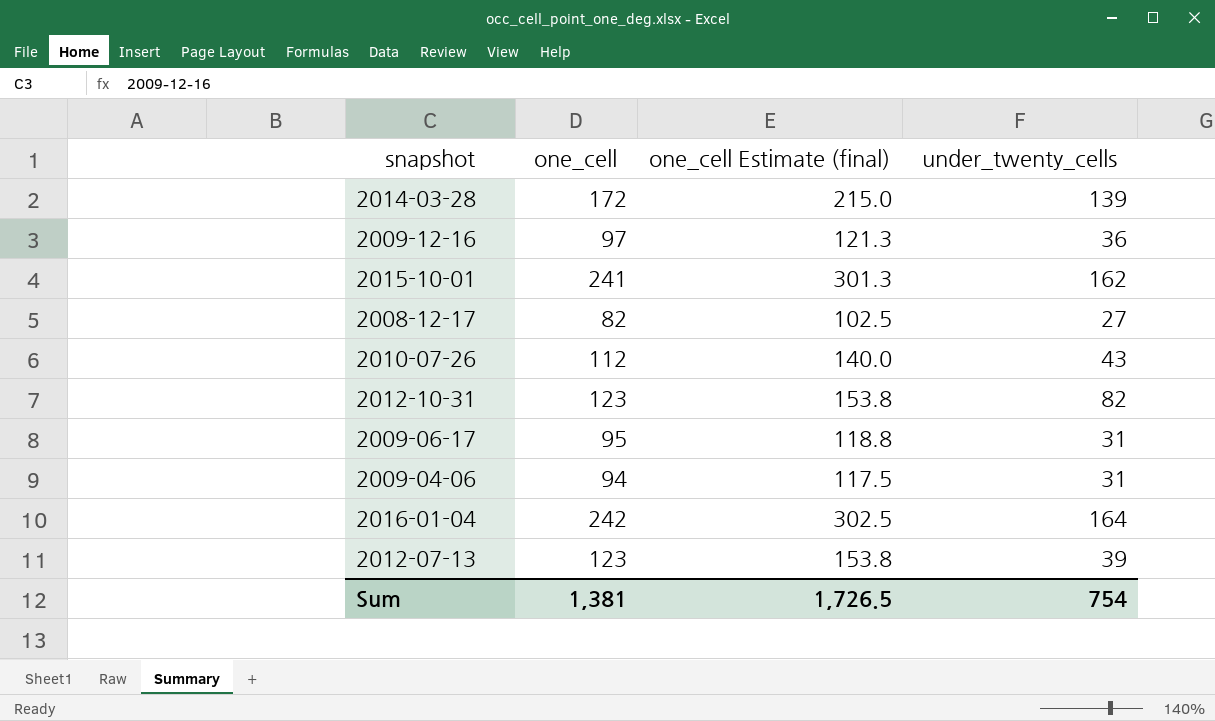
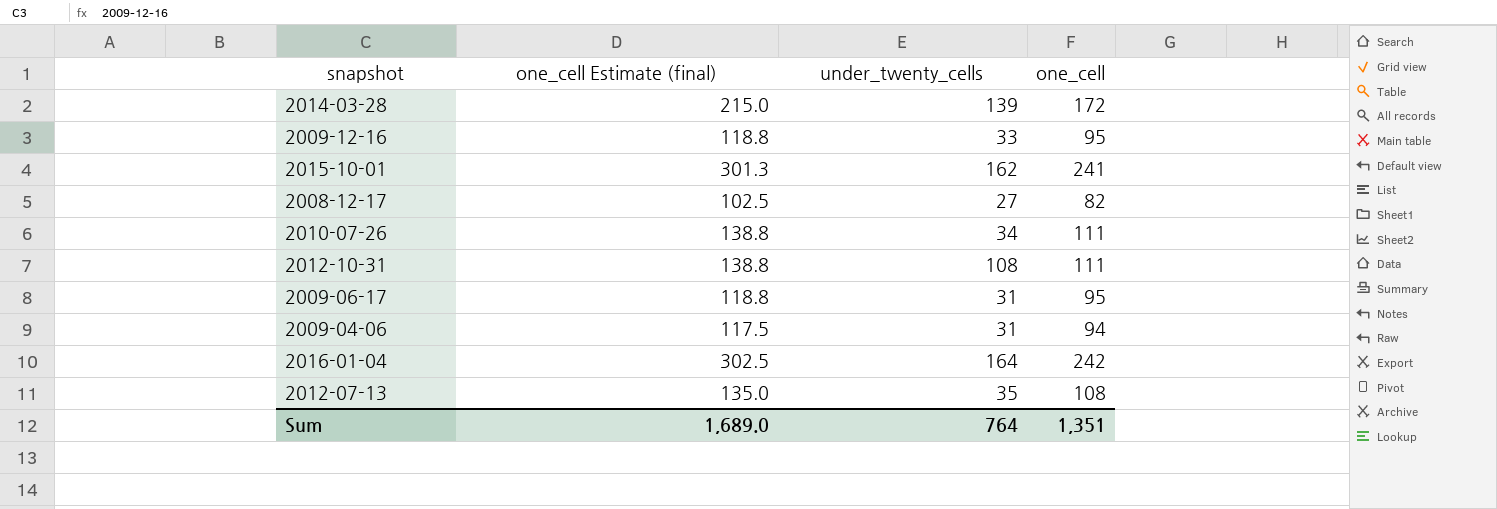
column one_cell | position: 2 -> 4
2009-12-16 | one_cell Estimate (final): 121.3 -> 118.8
2009-12-16 | under_twenty_cells: 36 -> 33
2009-12-16 | one_cell: 97 -> 95
2010-07-26 | one_cell Estimate (final): 140.0 -> 138.8
2010-07-26 | under_twenty_cells: 43 -> 34
2010-07-26 | one_cell: 112 -> 111
2012-10-31 | one_cell Estimate (final): 153.8 -> 138.8
2012-10-31 | under_twenty_cells: 82 -> 108
2012-10-31 | one_cell: 123 -> 111
2012-07-13 | one_cell Estimate (final): 153.8 -> 135.0
2012-07-13 | under_twenty_cells: 39 -> 35
2012-07-13 | one_cell: 123 -> 108
Sum | one_cell Estimate (final): 1,726.5 -> 1,689.0
Sum | under_twenty_cells: 754 -> 764
Sum | one_cell: 1,381 -> 1,351

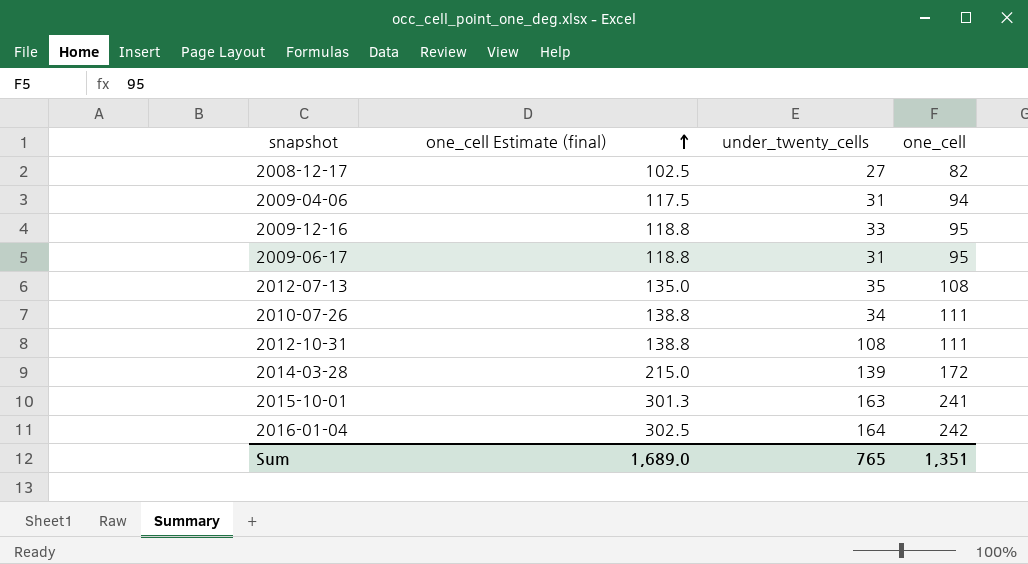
row order: none -> one_cell Estimate (final) ascending
2015-10-01 | under_twenty_cells: 162 -> 163
Sum | under_twenty_cells: 764 -> 765

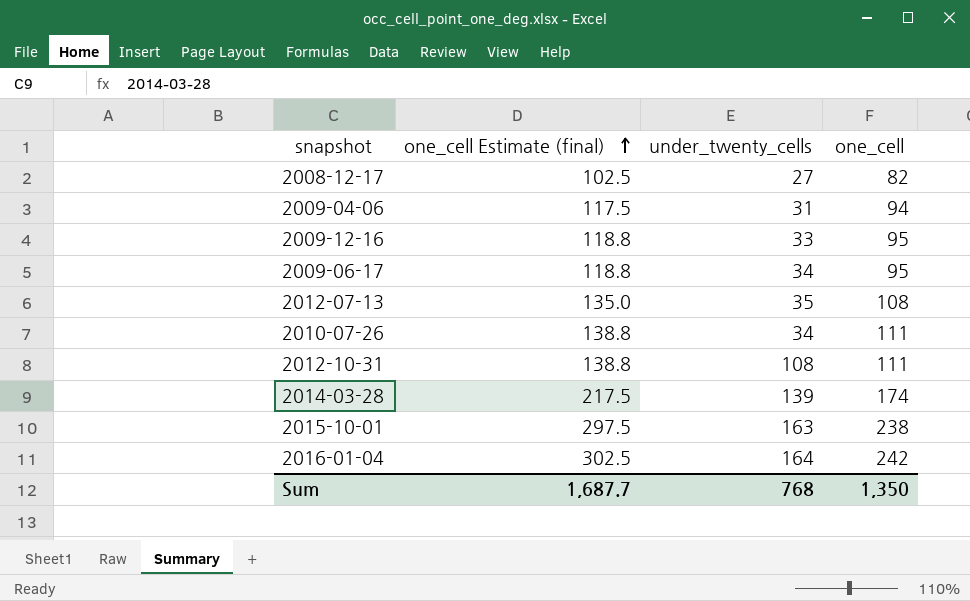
2009-06-17 | under_twenty_cells: 31 -> 34
2014-03-28 | one_cell Estimate (final): 215.0 -> 217.5
2014-03-28 | one_cell: 172 -> 174
2015-10-01 | one_cell Estimate (final): 301.3 -> 297.5
2015-10-01 | one_cell: 241 -> 238
Sum | one_cell Estimate (final): 1,689.0 -> 1,687.7
Sum | under_twenty_cells: 765 -> 768
Sum | one_cell: 1,351 -> 1,350

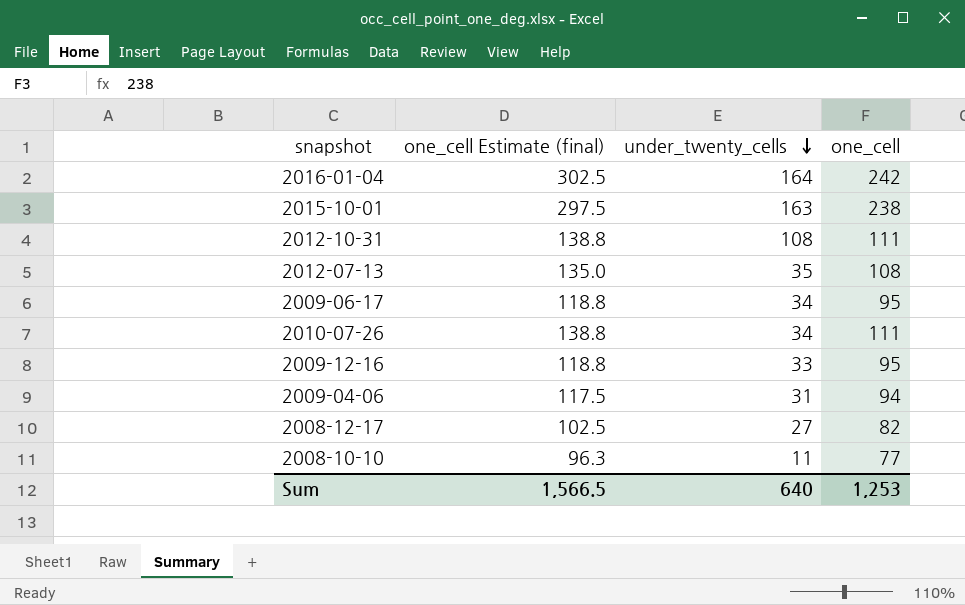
row order: one_cell Estimate (final) ascending -> under_twenty_cells descending
row 2014-03-28: 217.5 | 139 | 174 -> none
row 2008-10-10: none -> 96.3 | 11 | 77
Sum | one_cell Estimate (final): 1,687.7 -> 1,566.5
Sum | under_twenty_cells: 768 -> 640
Sum | one_cell: 1,350 -> 1,253

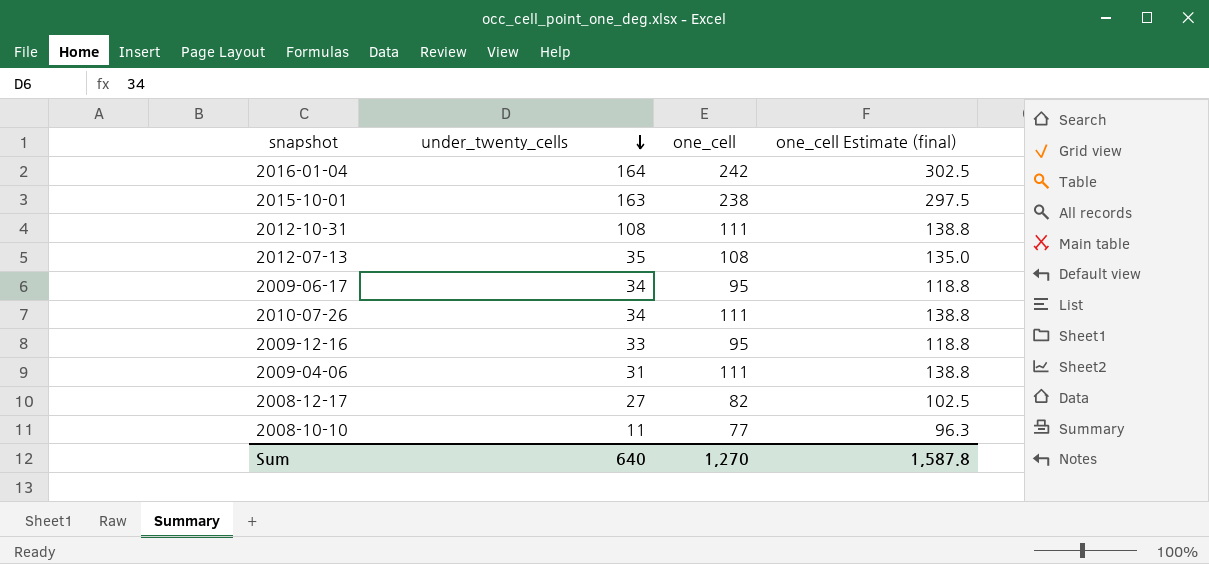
column one_cell Estimate (final) | position: 2 -> 4
2009-04-06 | one_cell: 94 -> 111
2009-04-06 | one_cell Estimate (final): 117.5 -> 138.8
Sum | one_cell: 1,253 -> 1,270
Sum | one_cell Estimate (final): 1,566.5 -> 1,587.8

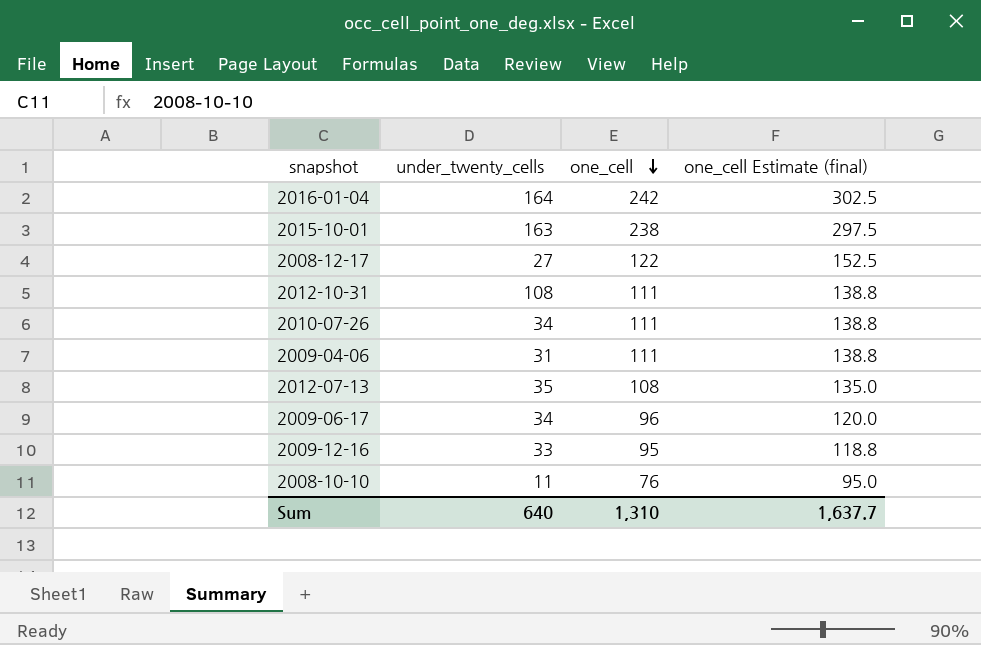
row order: under_twenty_cells descending -> one_cell descending
2008-12-17 | one_cell: 82 -> 122
2008-12-17 | one_cell Estimate (final): 102.5 -> 152.5
2009-06-17 | one_cell: 95 -> 96
2009-06-17 | one_cell Estimate (final): 118.8 -> 120.0
2008-10-10 | one_cell: 77 -> 76
2008-10-10 | one_cell Estimate (final): 96.3 -> 95.0
Sum | one_cell: 1,270 -> 1,310
Sum | one_cell Estimate (final): 1,587.8 -> 1,637.7

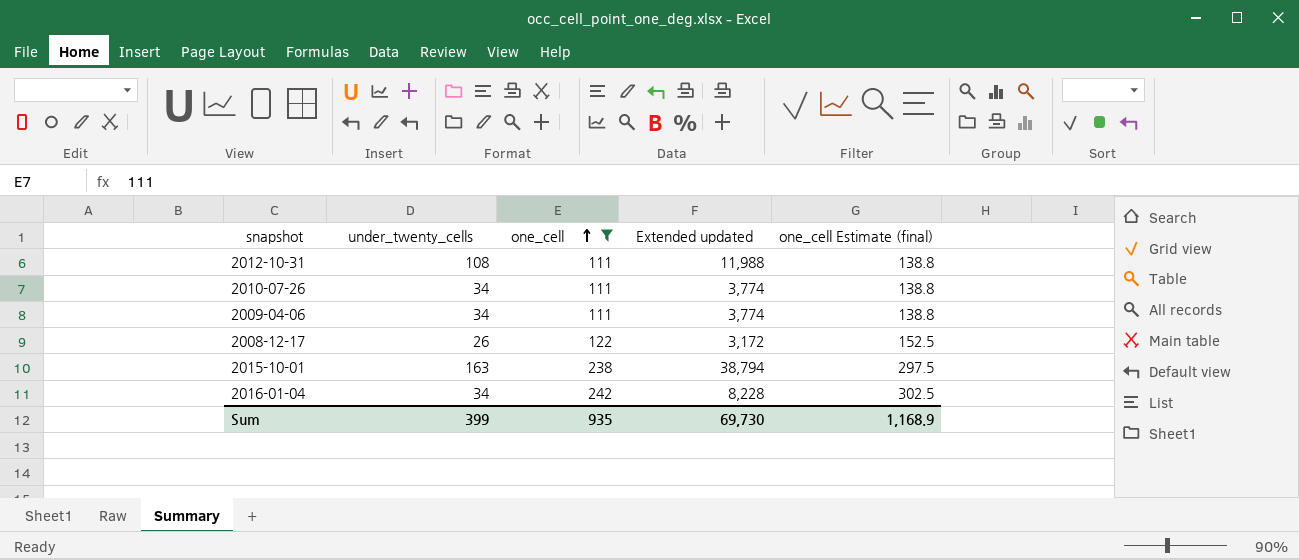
filter: none -> one_cell >= 111
row order: one_cell descending -> one_cell ascending
column Extended updated | formula: none -> [under_twenty_cells] * [one_cell]
2009-04-06 | under_twenty_cells: 31 -> 34
2008-12-17 | under_twenty_cells: 27 -> 26
2016-01-04 | under_twenty_cells: 164 -> 34
Sum | under_twenty_cells: 640 -> 399
Sum | one_cell: 1,310 -> 935
Sum | one_cell Estimate (final): 1,637.7 -> 1,168.9

